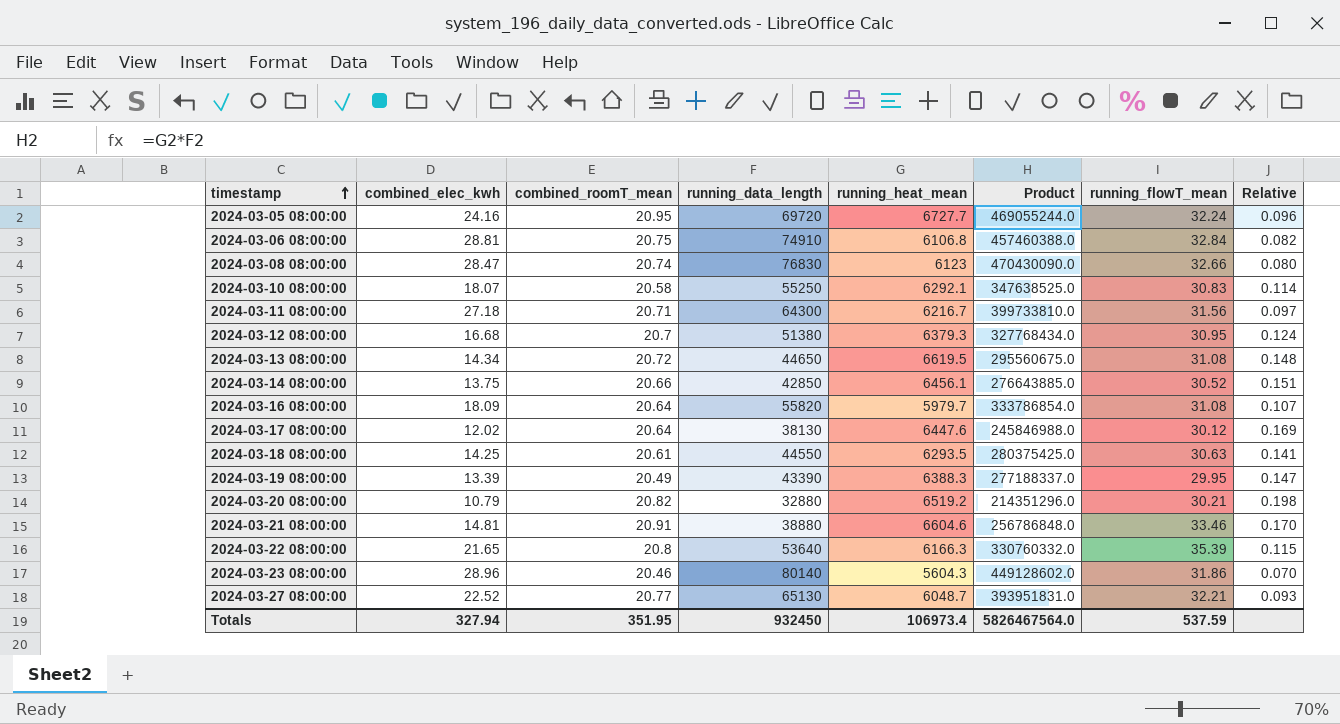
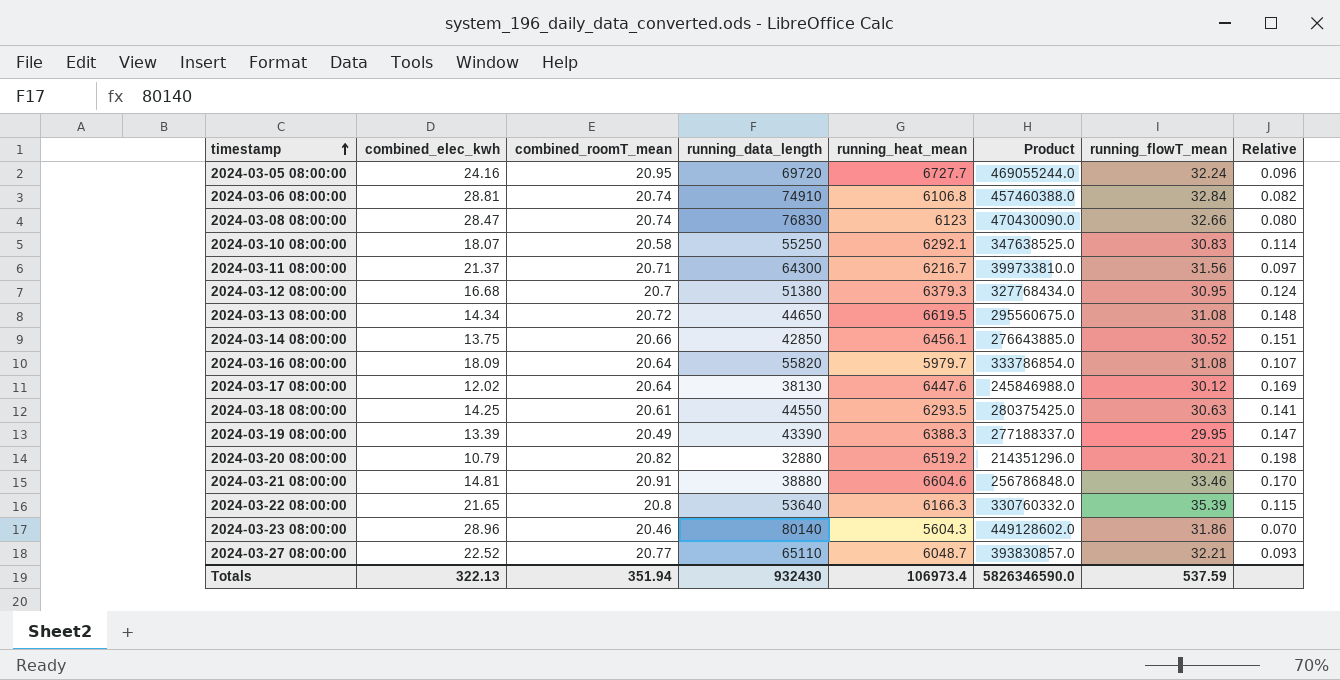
2024-03-06 08:00:00 | combined_roomT_mean: 20.75 -> 20.74
2024-03-11 08:00:00 | combined_elec_kwh: 27.18 -> 21.37
2024-03-27 08:00:00 | running_data_length: 65130 -> 65110
2024-03-27 08:00:00 | Product: 393951831.0 -> 393830857.0
Totals | combined_elec_kwh: 327.94 -> 322.13
Totals | combined_roomT_mean: 351.95 -> 351.94
Totals | running_data_length: 932450 -> 932430
Totals | Product: 5826467564.0 -> 5826346590.0

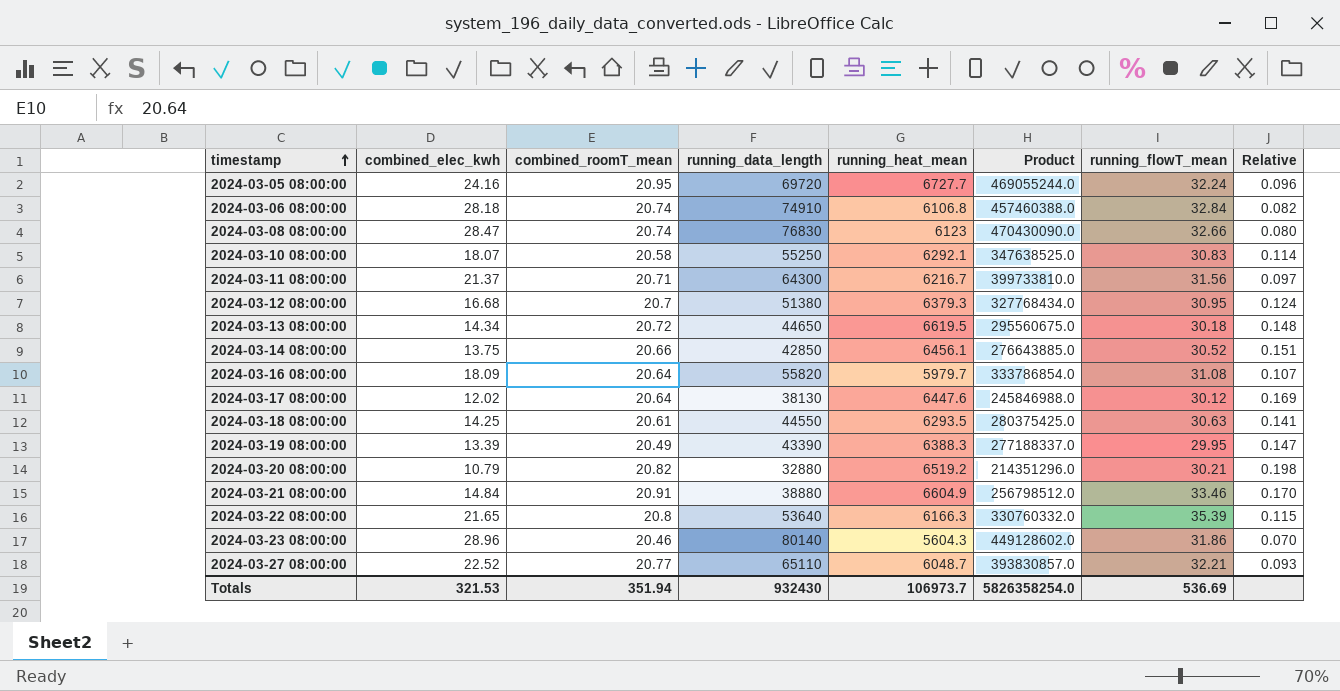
2024-03-06 08:00:00 | combined_elec_kwh: 28.81 -> 28.18
2024-03-13 08:00:00 | running_flowT_mean: 31.08 -> 30.18
2024-03-21 08:00:00 | combined_elec_kwh: 14.81 -> 14.84
2024-03-21 08:00:00 | running_heat_mean: 6604.6 -> 6604.9
2024-03-21 08:00:00 | Product: 256786848.0 -> 256798512.0
Totals | combined_elec_kwh: 322.13 -> 321.53
Totals | running_heat_mean: 106973.4 -> 106973.7
Totals | Product: 5826346590.0 -> 5826358254.0
Totals | running_flowT_mean: 537.59 -> 536.69

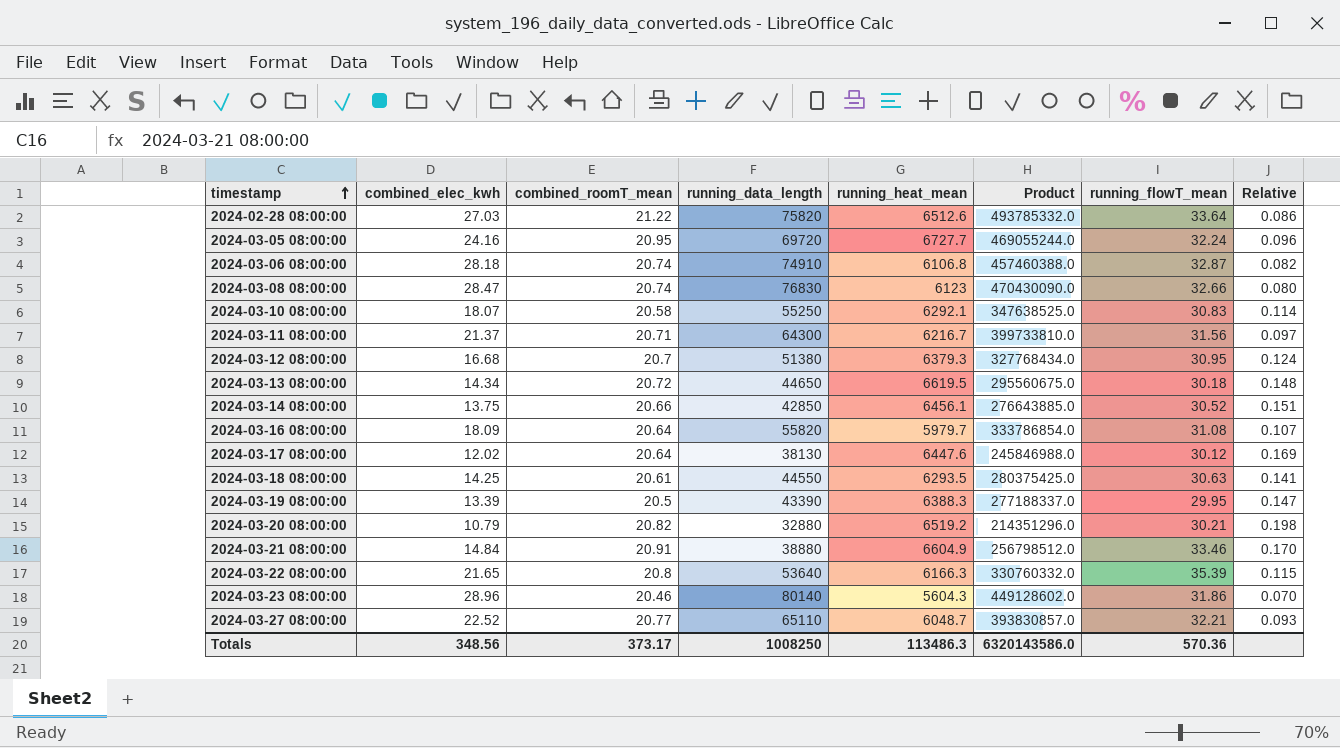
row 2024-02-28 08:00:00: none -> 27.03 | 21.22 | 75820 | 6512.6 | 493785332.0 | 33.64 | 0.086
2024-03-06 08:00:00 | running_flowT_mean: 32.84 -> 32.87
2024-03-19 08:00:00 | combined_roomT_mean: 20.49 -> 20.5
Totals | combined_elec_kwh: 321.53 -> 348.56
Totals | combined_roomT_mean: 351.94 -> 373.17
Totals | running_data_length: 932430 -> 1008250
Totals | running_heat_mean: 106973.7 -> 113486.3
Totals | Product: 5826358254.0 -> 6320143586.0
Totals | running_flowT_mean: 536.69 -> 570.36

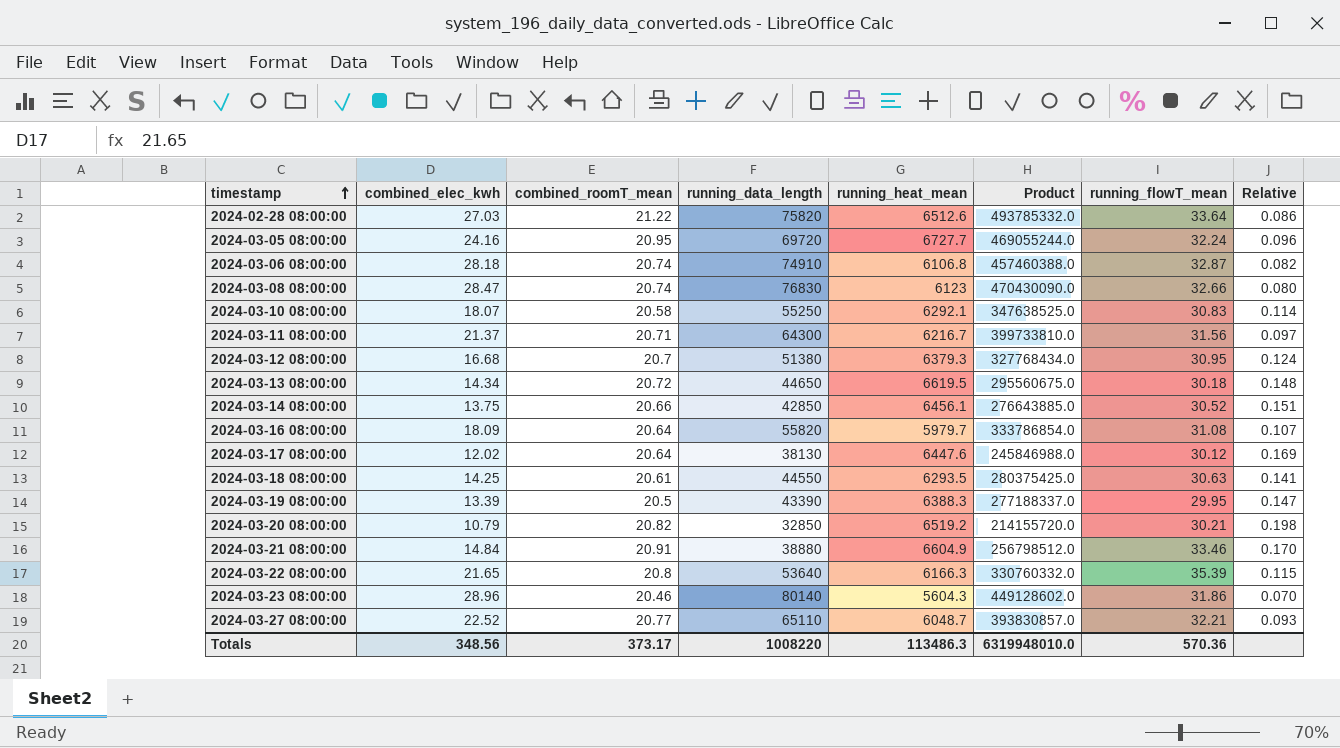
2024-03-20 08:00:00 | running_data_length: 32880 -> 32850
2024-03-20 08:00:00 | Product: 214351296.0 -> 214155720.0
Totals | running_data_length: 1008250 -> 1008220
Totals | Product: 6320143586.0 -> 6319948010.0

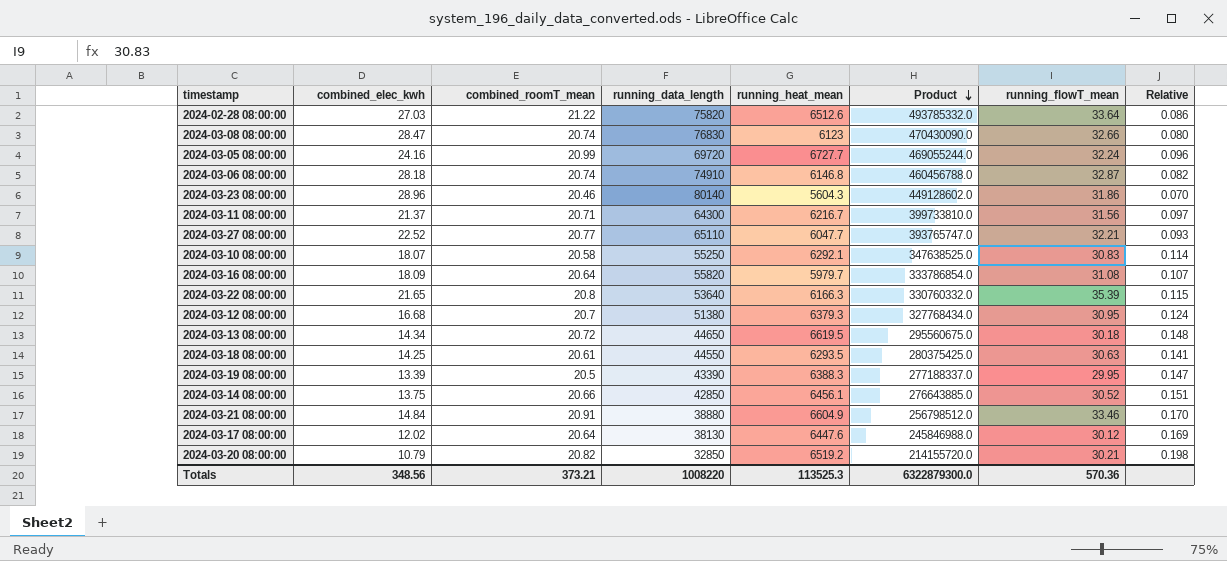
row order: timestamp ascending -> Product descending
2024-03-05 08:00:00 | combined_roomT_mean: 20.95 -> 20.99
2024-03-06 08:00:00 | running_heat_mean: 6106.8 -> 6146.8
2024-03-06 08:00:00 | Product: 457460388.0 -> 460456788.0
2024-03-27 08:00:00 | running_heat_mean: 6048.7 -> 6047.7
2024-03-27 08:00:00 | Product: 393830857.0 -> 393765747.0
Totals | combined_roomT_mean: 373.17 -> 373.21
Totals | running_heat_mean: 113486.3 -> 113525.3
Totals | Product: 6319948010.0 -> 6322879300.0

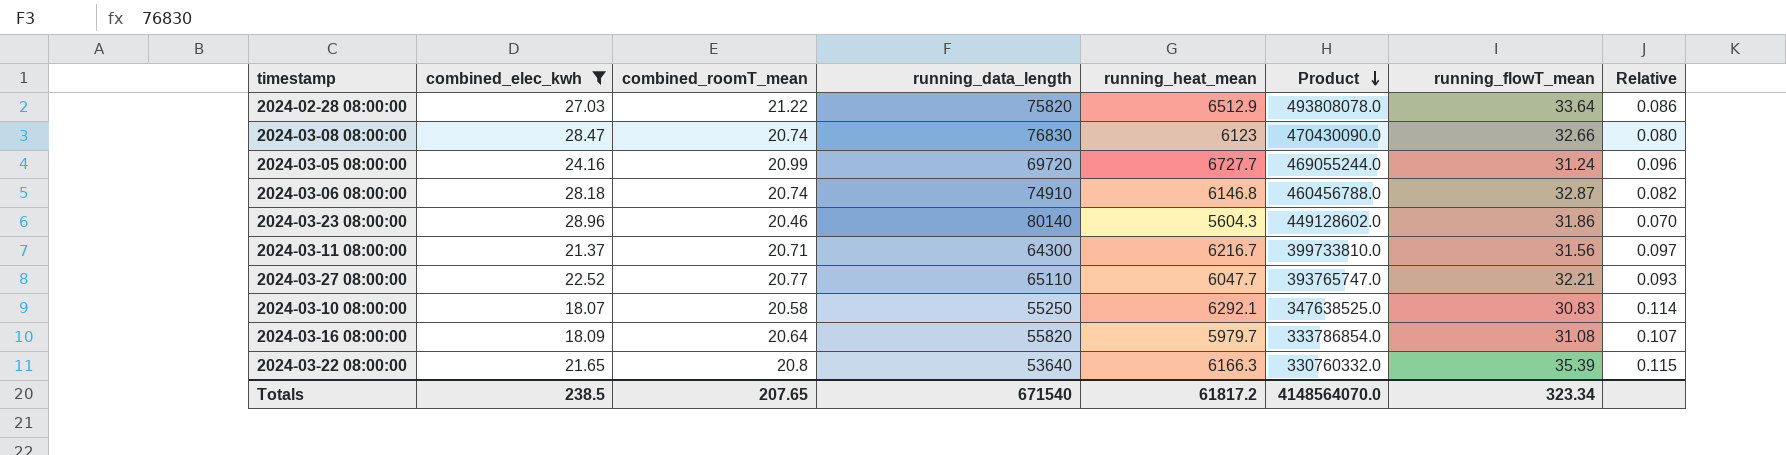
filter: none -> combined_elec_kwh >= 18.07
2024-02-28 08:00:00 | running_heat_mean: 6512.6 -> 6512.9
2024-02-28 08:00:00 | Product: 493785332.0 -> 493808078.0
2024-03-05 08:00:00 | running_flowT_mean: 32.24 -> 31.24
Totals | combined_elec_kwh: 348.56 -> 238.5
Totals | combined_roomT_mean: 373.21 -> 207.65
Totals | running_data_length: 1008220 -> 671540
Totals | running_heat_mean: 113525.3 -> 61817.2
Totals | Product: 6322879300.0 -> 4148564070.0
Totals | running_flowT_mean: 570.36 -> 323.34

